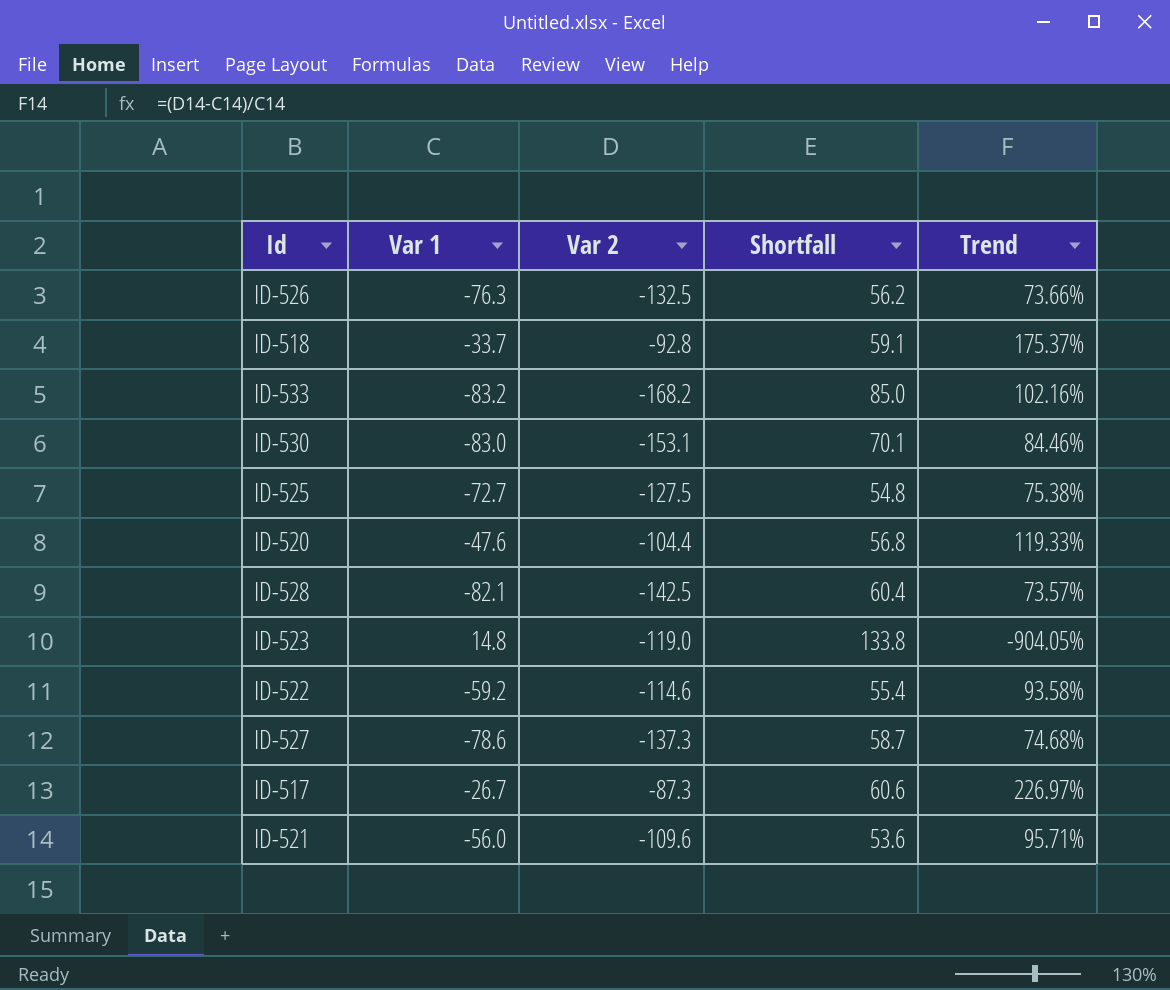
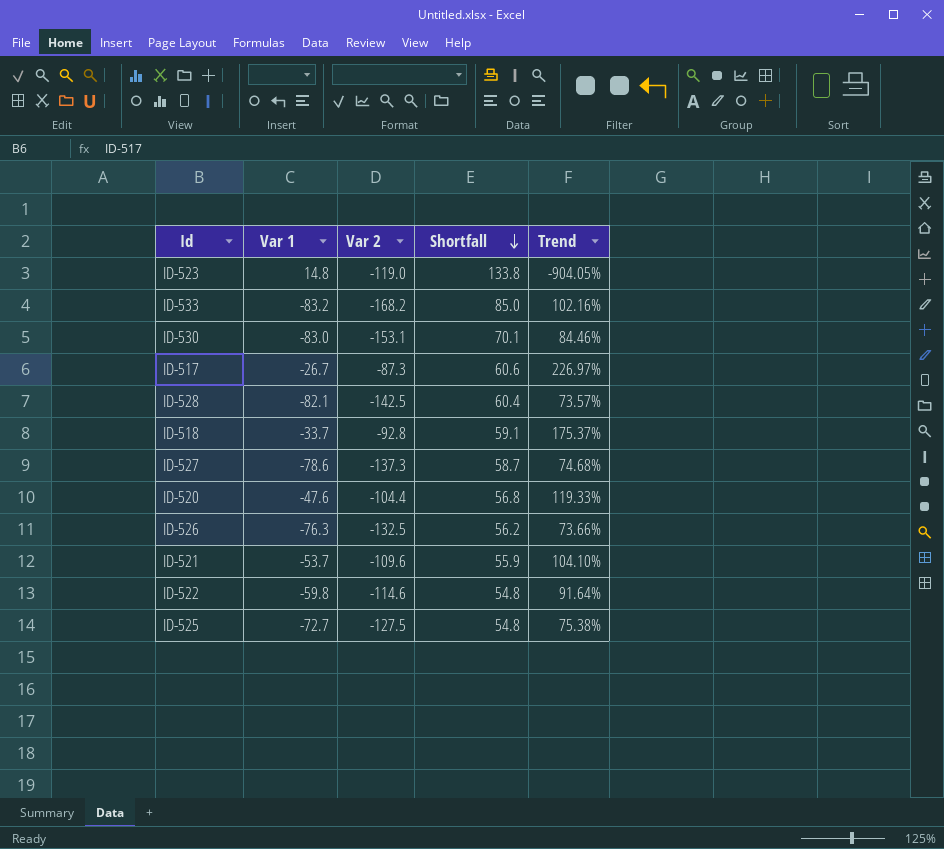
row order: none -> Shortfall descending
ID-521 | Var 1: -56.0 -> -53.7
ID-521 | Shortfall: 53.6 -> 55.9
ID-521 | Trend: 95.71% -> 104.10%
ID-522 | Var 1: -59.2 -> -59.8
ID-522 | Shortfall: 55.4 -> 54.8
ID-522 | Trend: 93.58% -> 91.64%

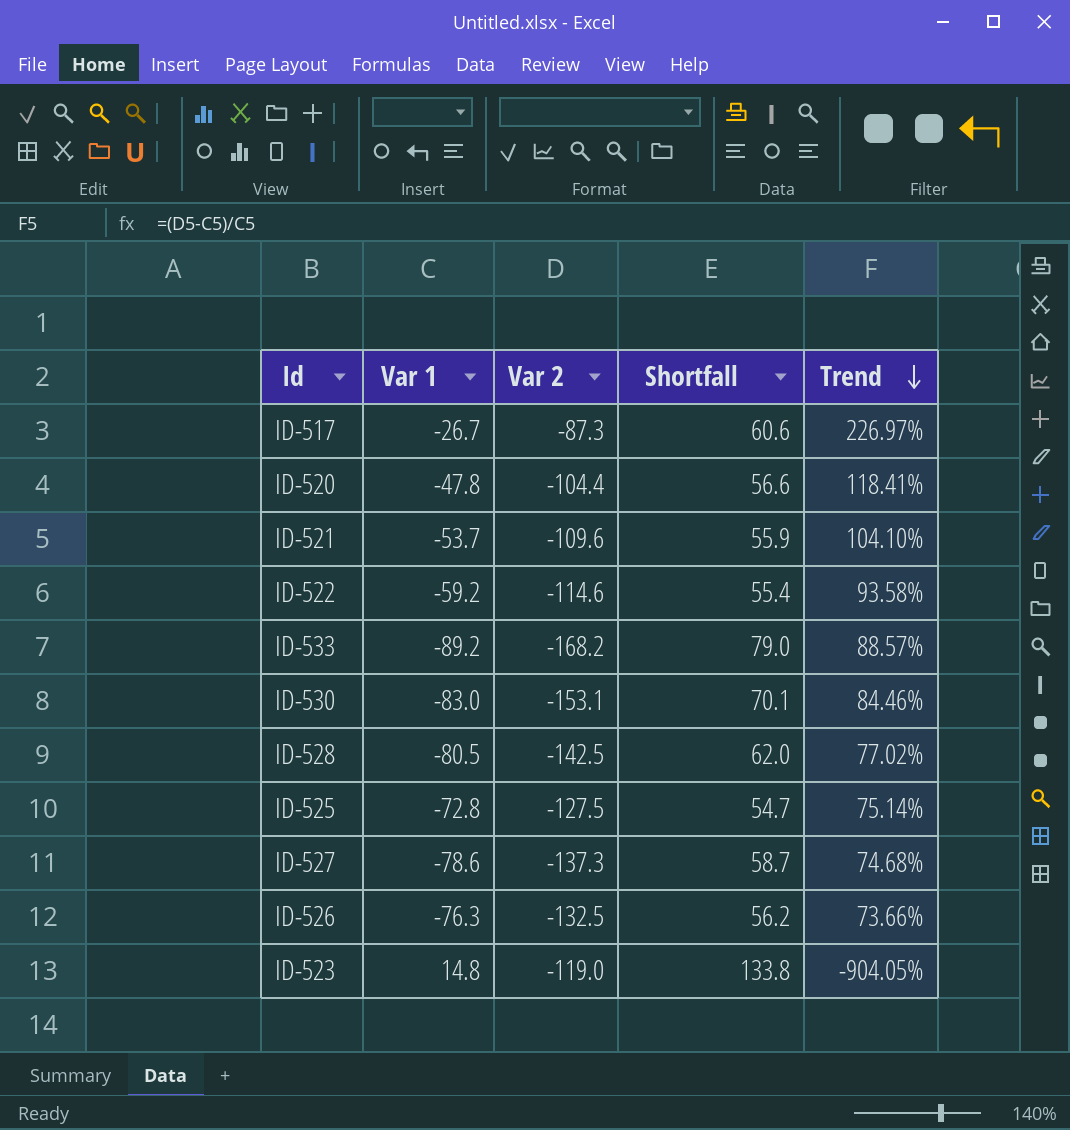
row order: Shortfall descending -> Trend descending
row ID-518: -33.7 | -92.8 | 59.1 | 175.37% -> none
ID-520 | Var 1: -47.6 -> -47.8
ID-520 | Shortfall: 56.8 -> 56.6
ID-520 | Trend: 119.33% -> 118.41%
ID-522 | Var 1: -59.8 -> -59.2
ID-522 | Shortfall: 54.8 -> 55.4
ID-522 | Trend: 91.64% -> 93.58%
ID-533 | Var 1: -83.2 -> -89.2
ID-533 | Shortfall: 85.0 -> 79.0
ID-533 | Trend: 102.16% -> 88.57%
ID-528 | Var 1: -82.1 -> -80.5
ID-528 | Shortfall: 60.4 -> 62.0
ID-528 | Trend: 73.57% -> 77.02%
ID-525 | Var 1: -72.7 -> -72.8
ID-525 | Shortfall: 54.8 -> 54.7
ID-525 | Trend: 75.38% -> 75.14%

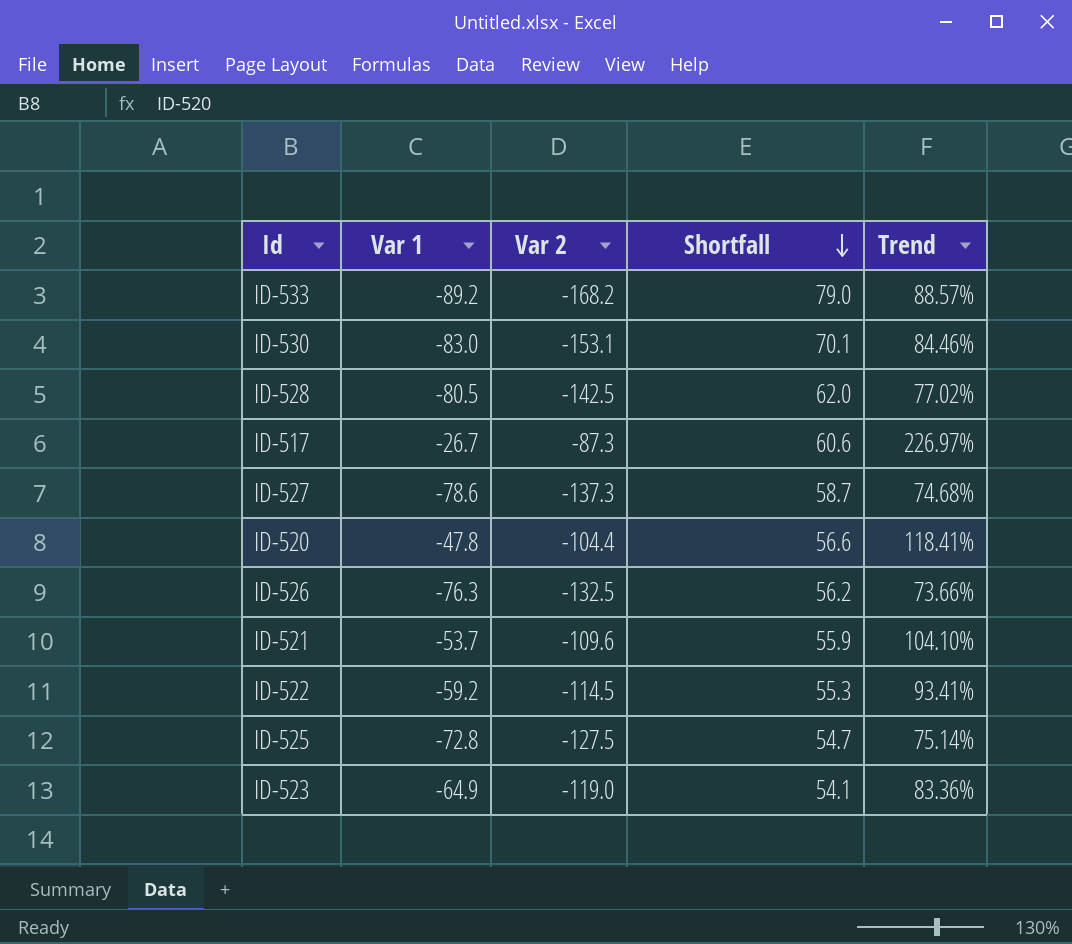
row order: Trend descending -> Shortfall descending
ID-522 | Var 2: -114.6 -> -114.5
ID-522 | Shortfall: 55.4 -> 55.3
ID-522 | Trend: 93.58% -> 93.41%
ID-523 | Var 1: 14.8 -> -64.9
ID-523 | Shortfall: 133.8 -> 54.1
ID-523 | Trend: -904.05% -> 83.36%

